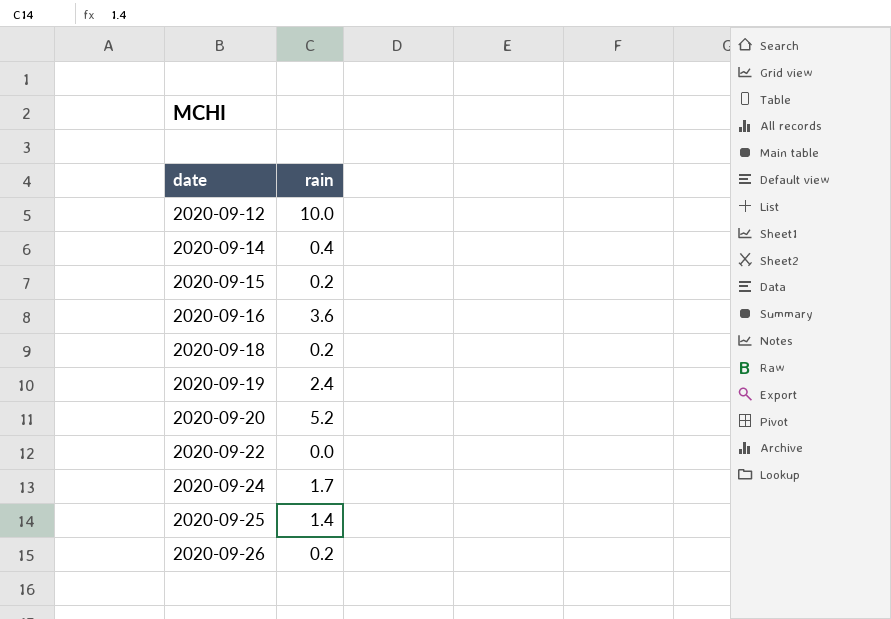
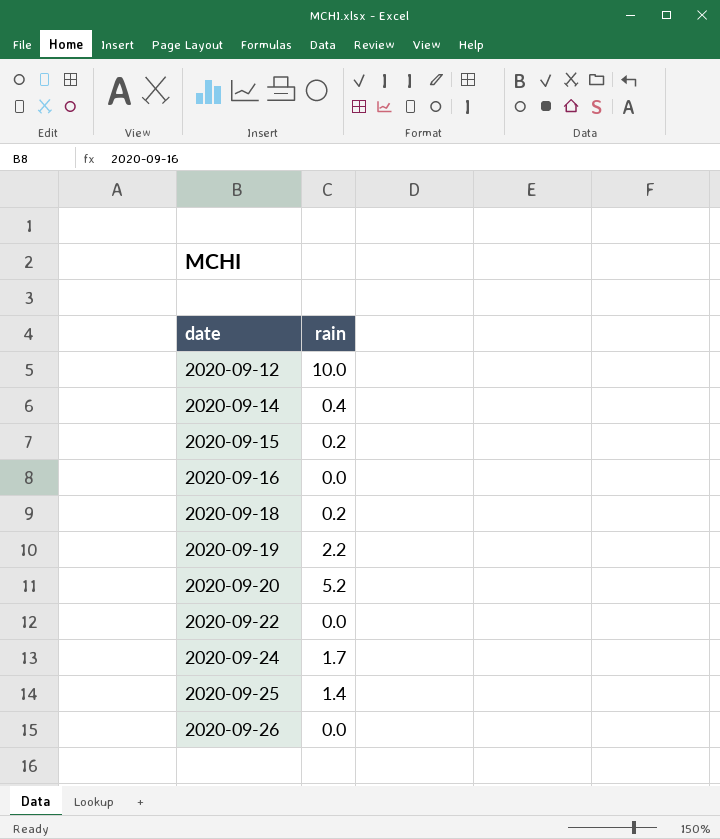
2020-09-16 | rain: 3.6 -> 0.0
2020-09-19 | rain: 2.4 -> 2.2
2020-09-26 | rain: 0.2 -> 0.0

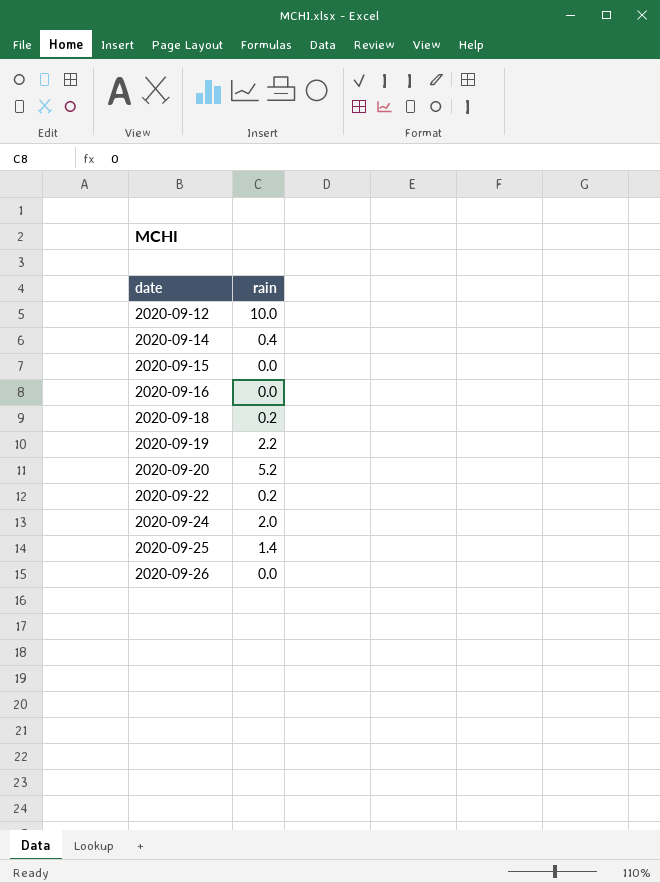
2020-09-15 | rain: 0.2 -> 0.0
2020-09-22 | rain: 0.0 -> 0.2
2020-09-24 | rain: 1.7 -> 2.0

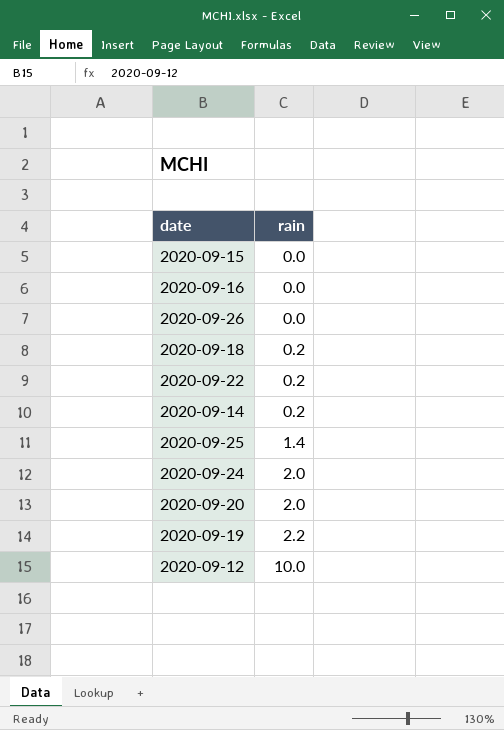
row order: date ascending -> rain ascending
2020-09-14 | rain: 0.4 -> 0.2
2020-09-20 | rain: 5.2 -> 2.0

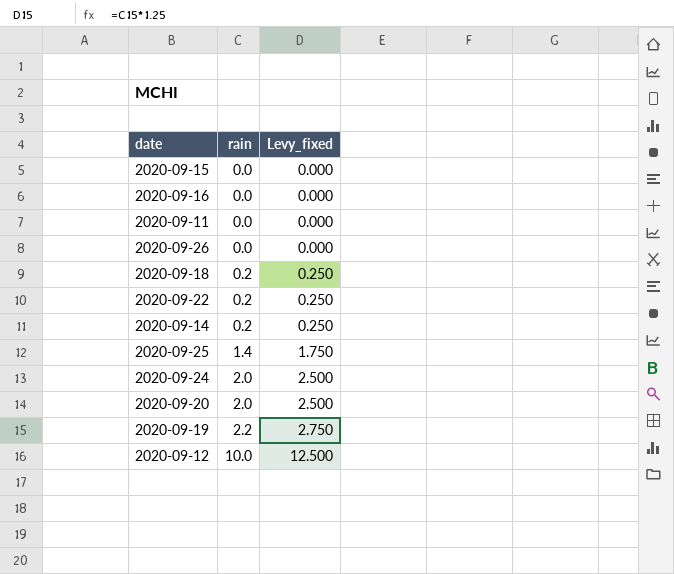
column Levy_fixed | formula: none -> [rain] * 1.25
row 2020-09-11: none -> 0.0 | 0.000

